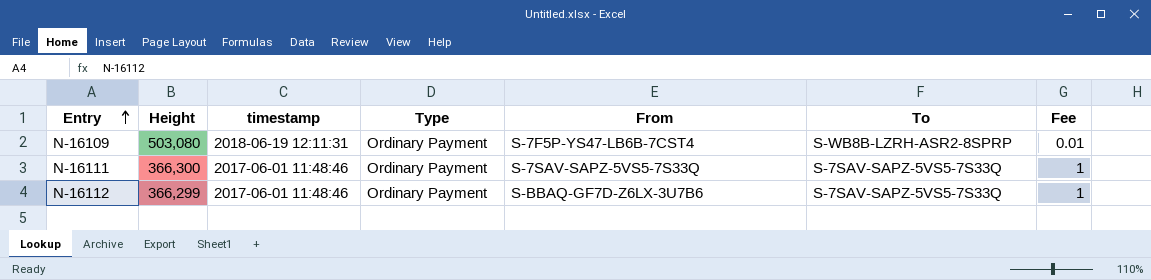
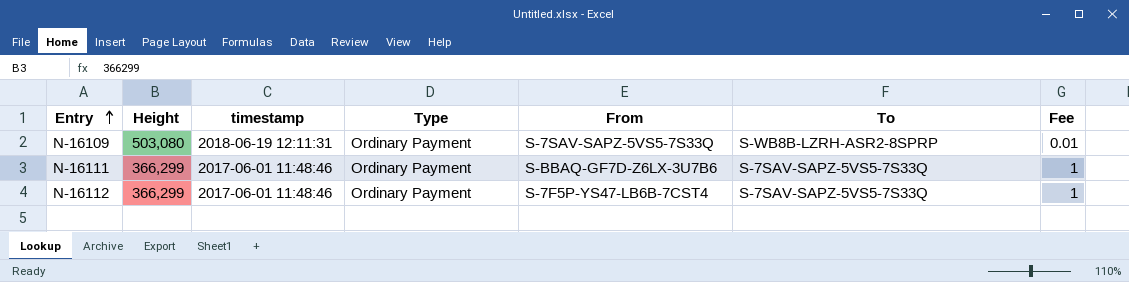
N-16109 | From: S-7F5P-YS47-LB6B-7CST4 -> S-7SAV-SAPZ-5VS5-7S33Q
N-16111 | Height: 366,300 -> 366,299
N-16111 | From: S-7SAV-SAPZ-5VS5-7S33Q -> S-BBAQ-GF7D-Z6LX-3U7B6
N-16112 | From: S-BBAQ-GF7D-Z6LX-3U7B6 -> S-7F5P-YS47-LB6B-7CST4

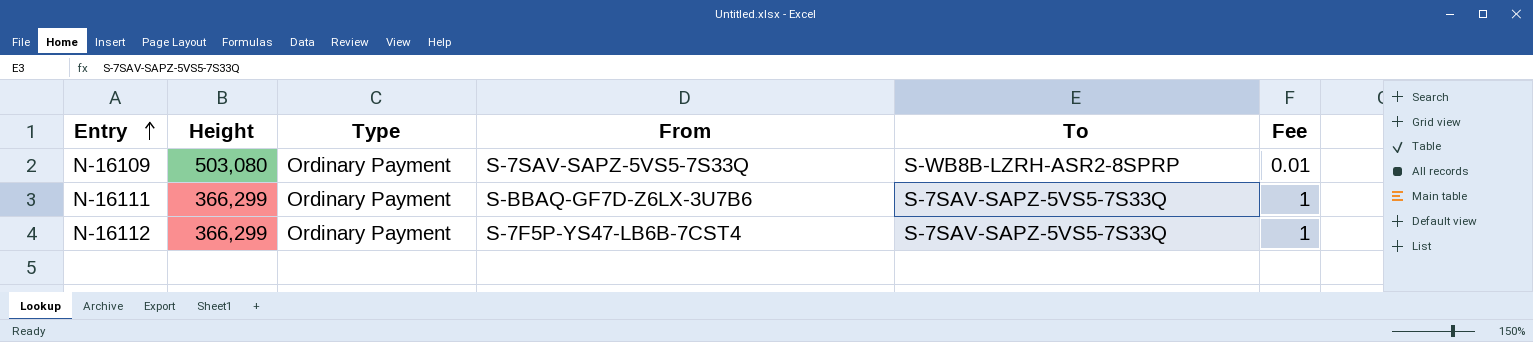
column timestamp | position: 3 -> none

